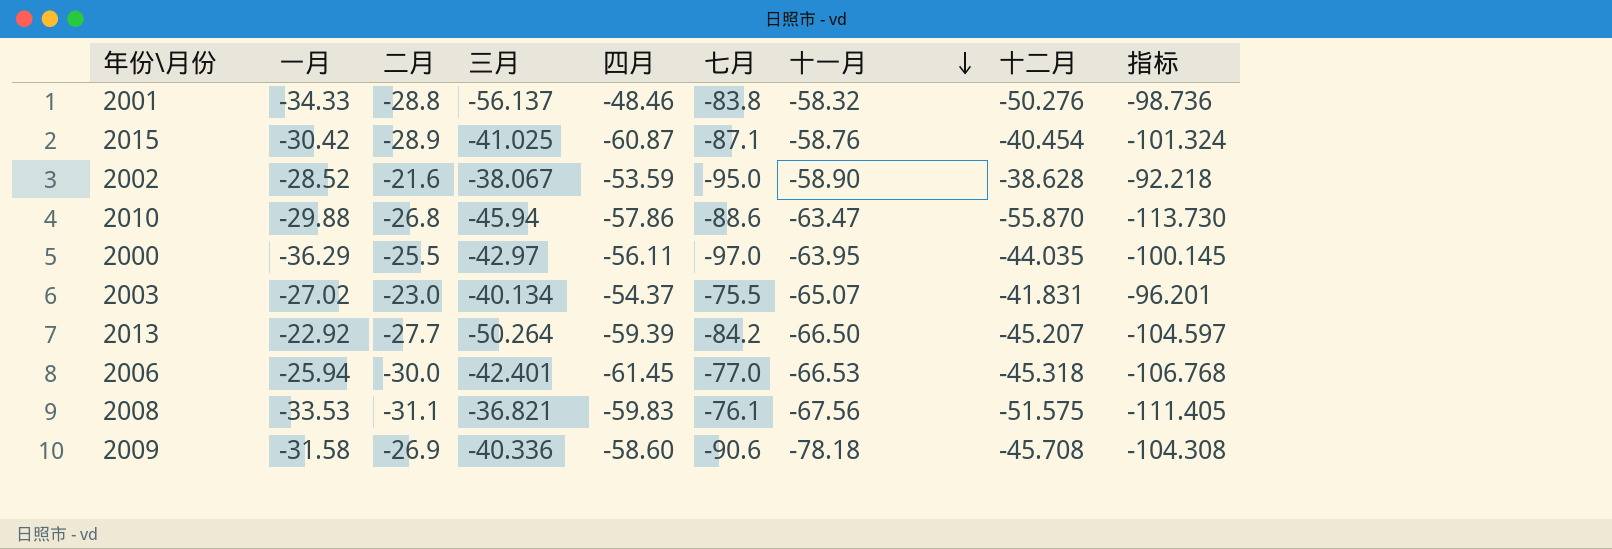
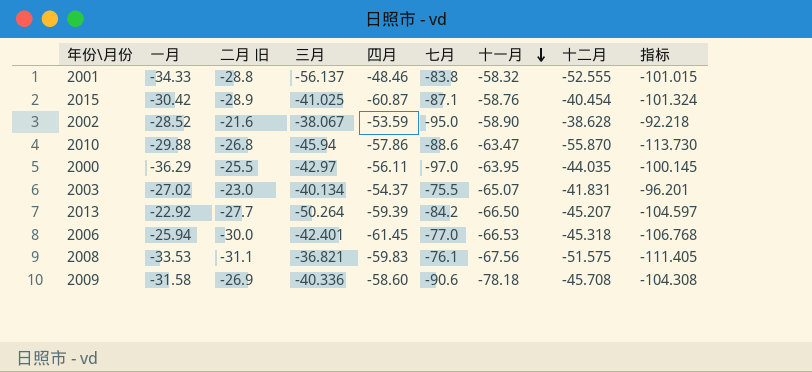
column name: 二月 -> 二月 旧
2001 | 十二月: -50.276 -> -52.555
2001 | 指标: -98.736 -> -101.015

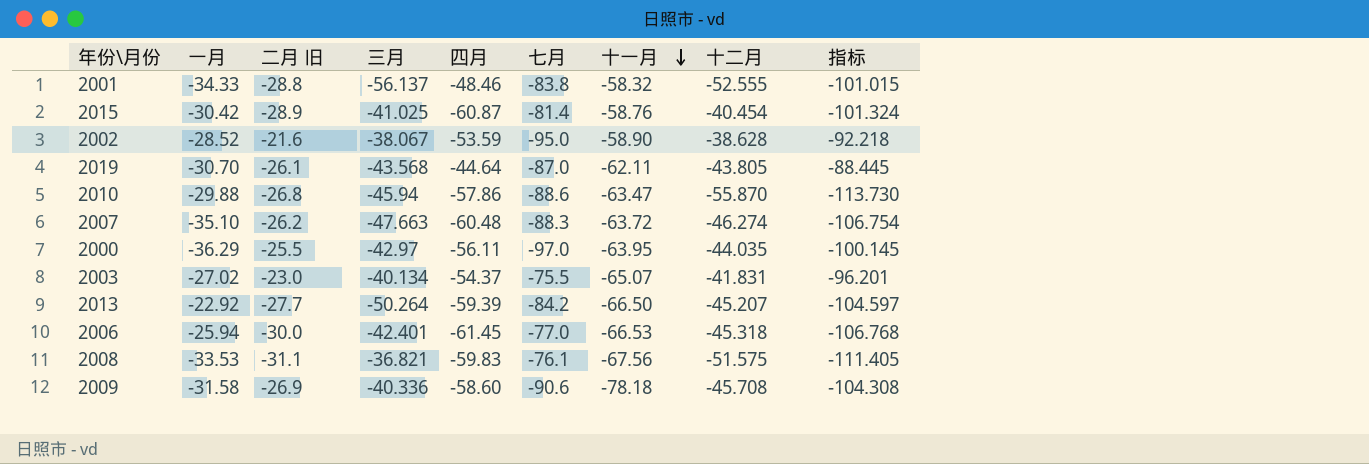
2015 | 七月: -87.1 -> -81.4
row 2019: none -> -30.70 | -26.1 | -43.568 | -44.64 | -87.0 | -62.11 | -43.805 | -88.445
row 2007: none -> -35.10 | -26.2 | -47.663 | -60.48 | -88.3 | -63.72 | -46.274 | -106.754

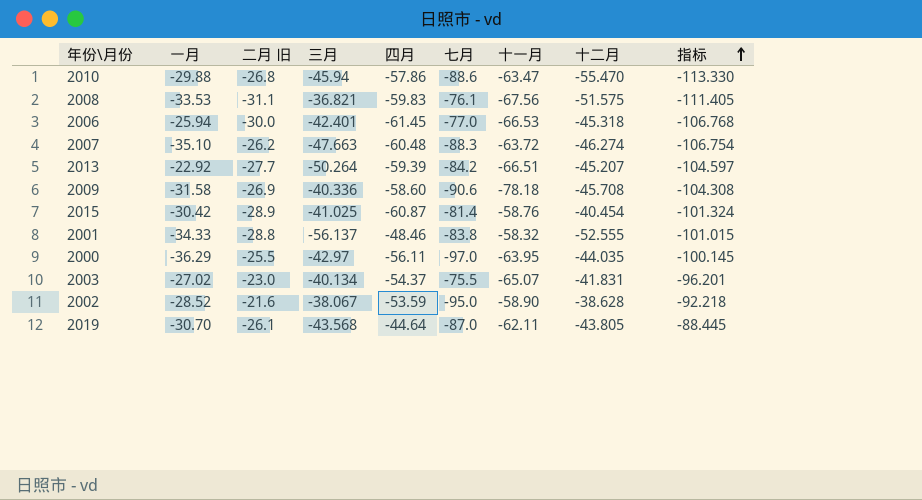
row order: 十一月 descending -> 指标 ascending
2010 | 十二月: -55.870 -> -55.470
2010 | 指标: -113.730 -> -113.330
2013 | 十一月: -66.50 -> -66.51

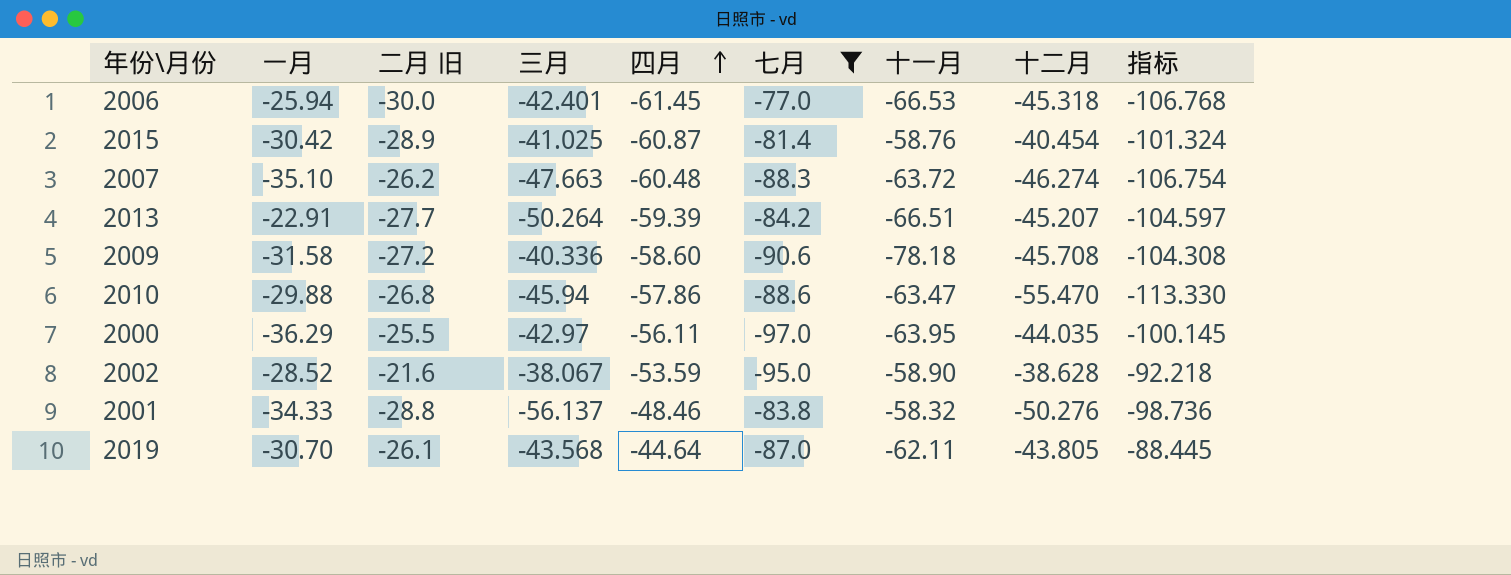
filter: none -> 七月 <= -77.0
row order: 指标 ascending -> 四月 ascending
2013 | 一月: -22.92 -> -22.91
2009 | 二月 旧: -26.9 -> -27.2
2001 | 十二月: -52.555 -> -50.276
2001 | 指标: -101.015 -> -98.736

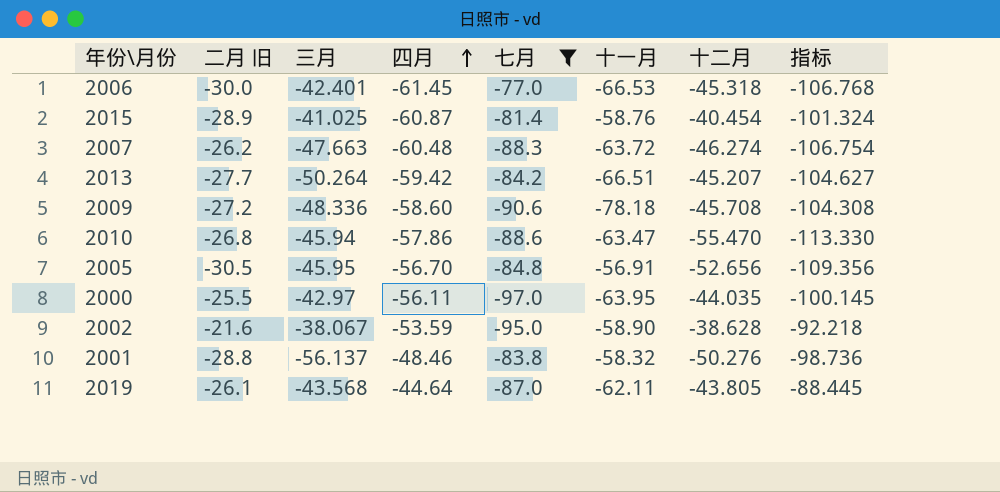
column 一月 | position: 2 -> none
2013 | 四月: -59.39 -> -59.42
2013 | 指标: -104.597 -> -104.627
2009 | 三月: -40.336 -> -48.336
row 2005: none -> -30.5 | -45.95 | -56.70 | -84.8 | -56.91 | -52.656 | -109.356

